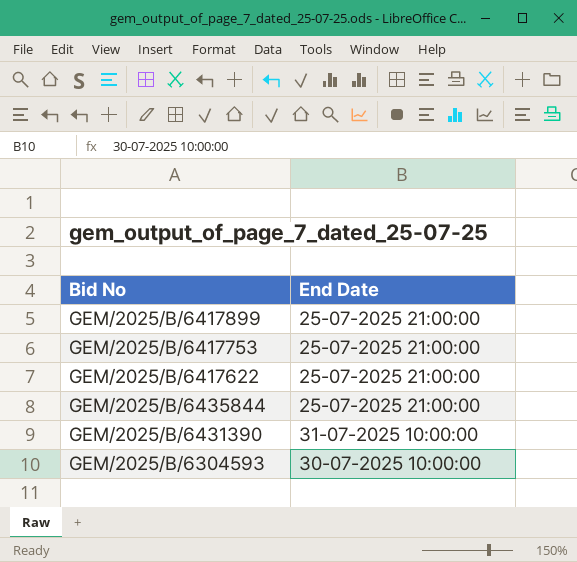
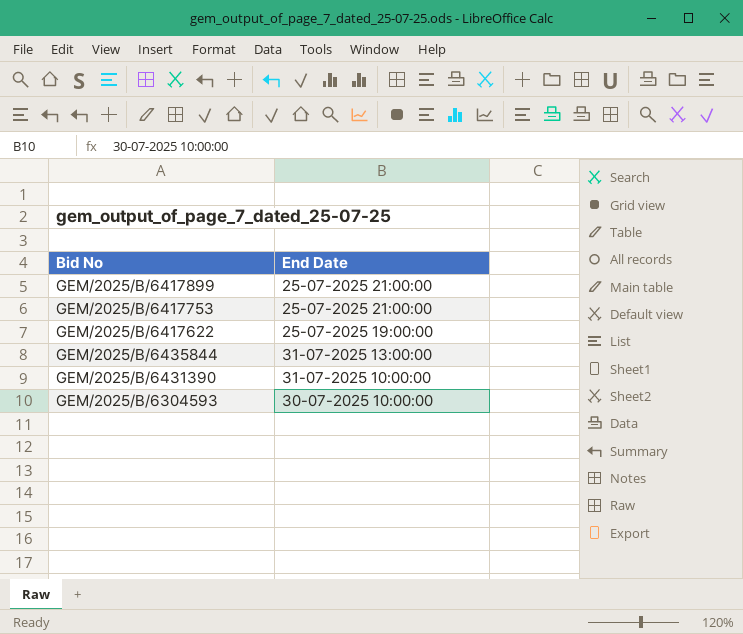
GEM/2025/B/6417622 | End Date: 25-07-2025 21:00:00 -> 25-07-2025 19:00:00
GEM/2025/B/6435844 | End Date: 25-07-2025 21:00:00 -> 31-07-2025 13:00:00

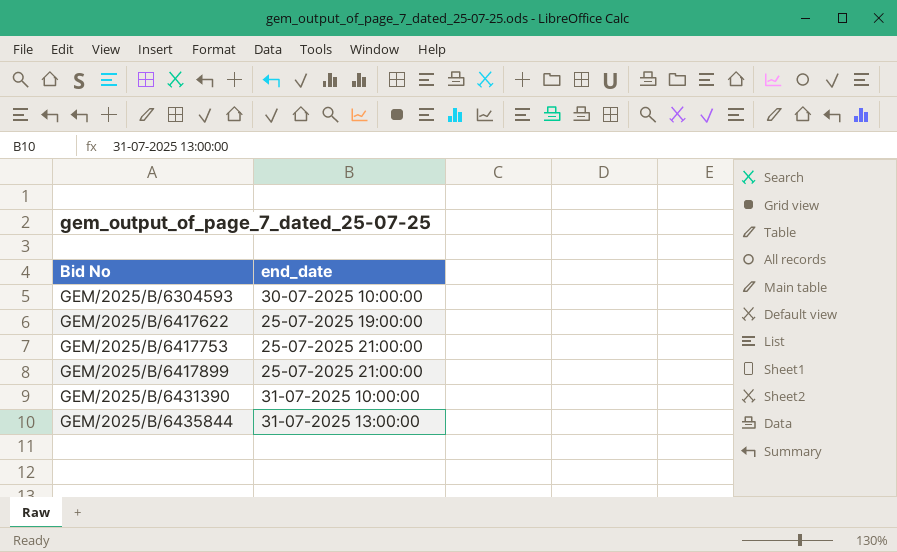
row order: none -> Bid No ascending
column name: End Date -> end_date

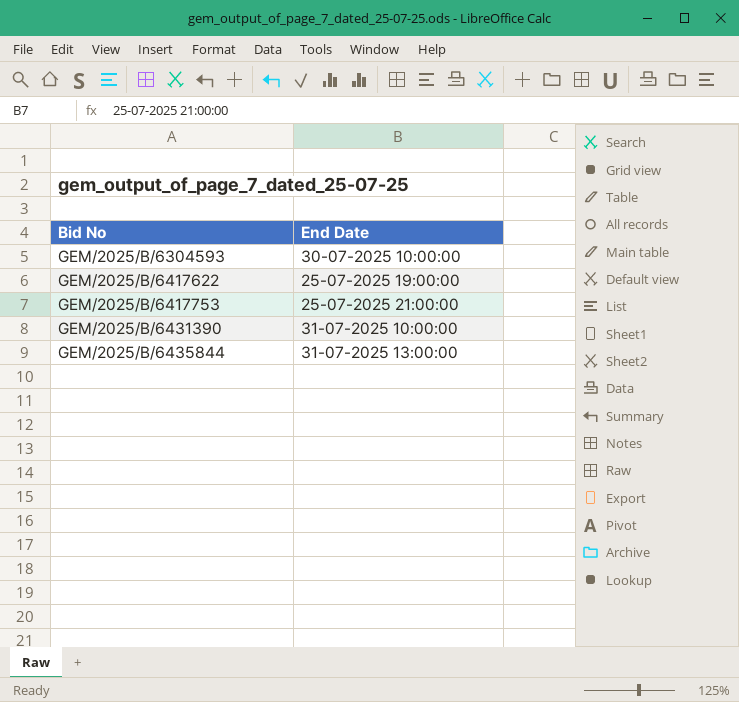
column name: end_date -> End Date
row GEM/2025/B/6417899: 25-07-2025 21:00:00 -> none

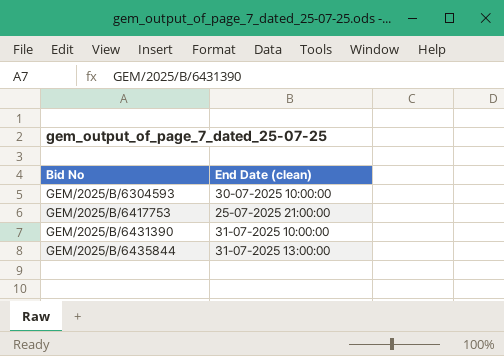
column name: End Date -> End Date (clean)
row GEM/2025/B/6417622: 25-07-2025 19:00:00 -> none

